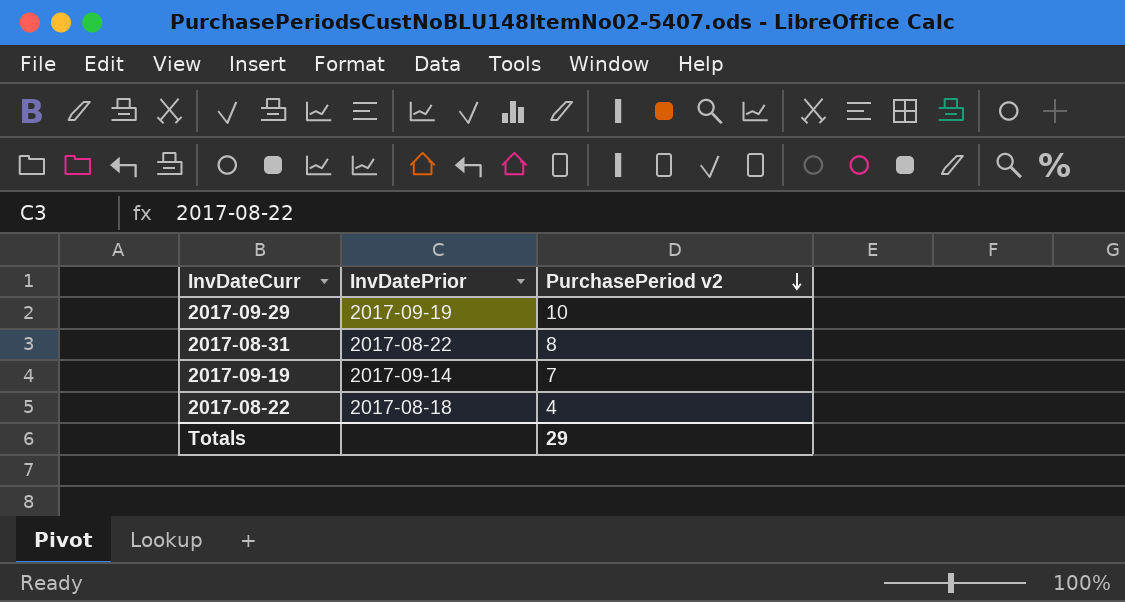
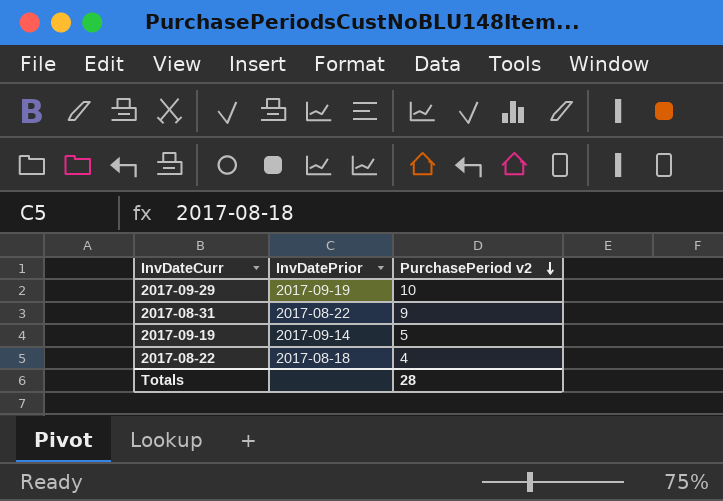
2017-08-31 | PurchasePeriod v2: 8 -> 9
2017-09-19 | PurchasePeriod v2: 7 -> 5
Totals | PurchasePeriod v2: 29 -> 28

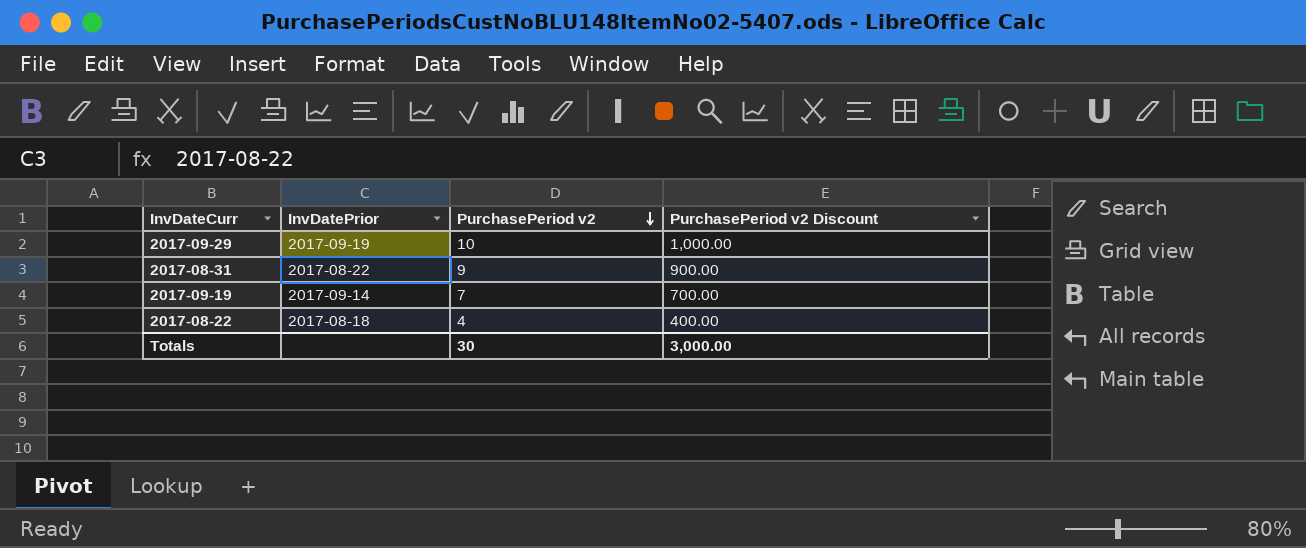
column PurchasePeriod v2 Discount | formula: none -> [PurchasePeriod v2] * 100
2017-09-19 | PurchasePeriod v2: 5 -> 7
Totals | PurchasePeriod v2: 28 -> 30

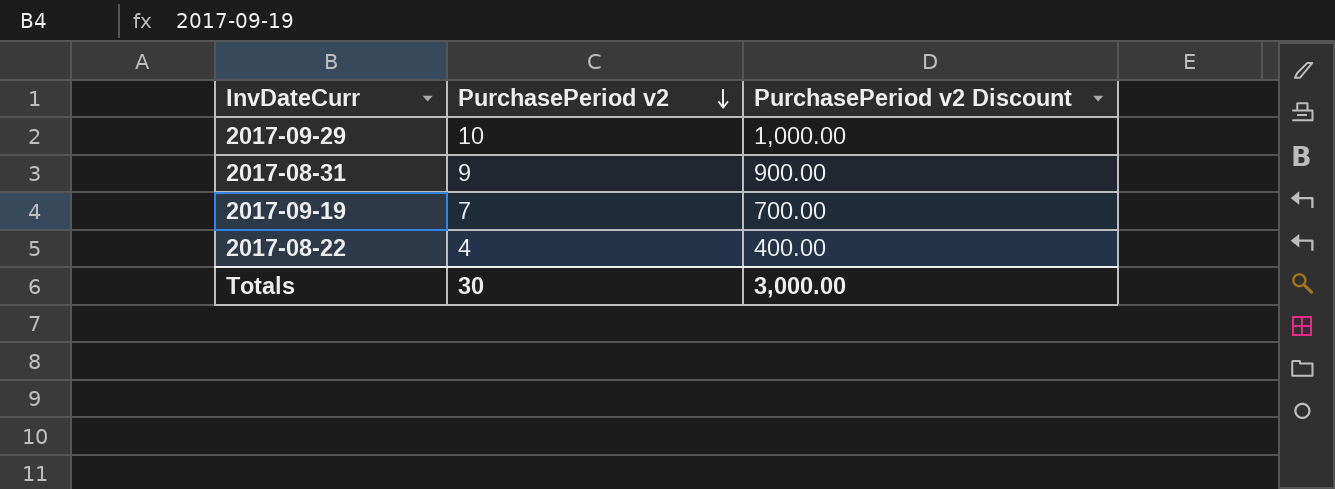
column InvDatePrior | position: 2 -> none

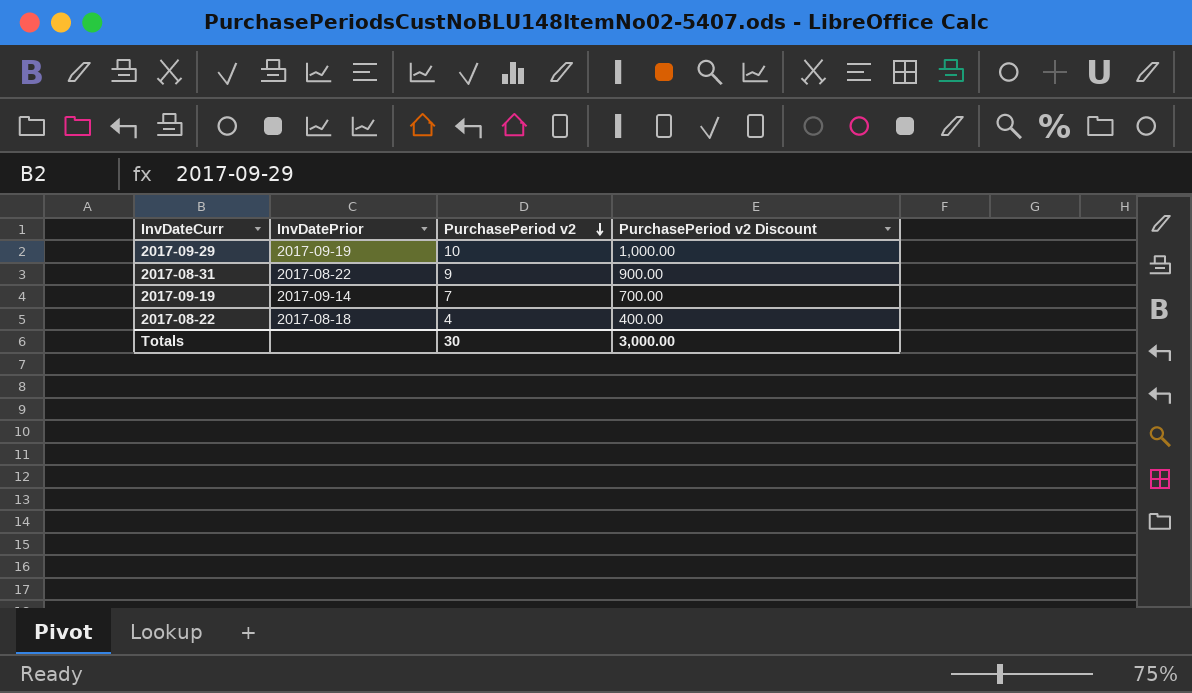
column InvDatePrior | position: none -> 2

